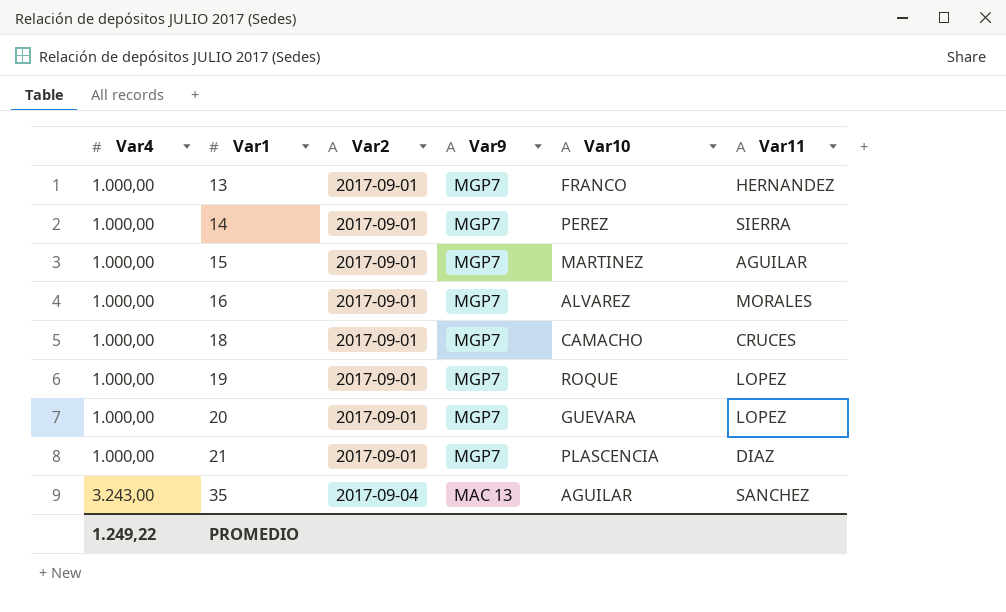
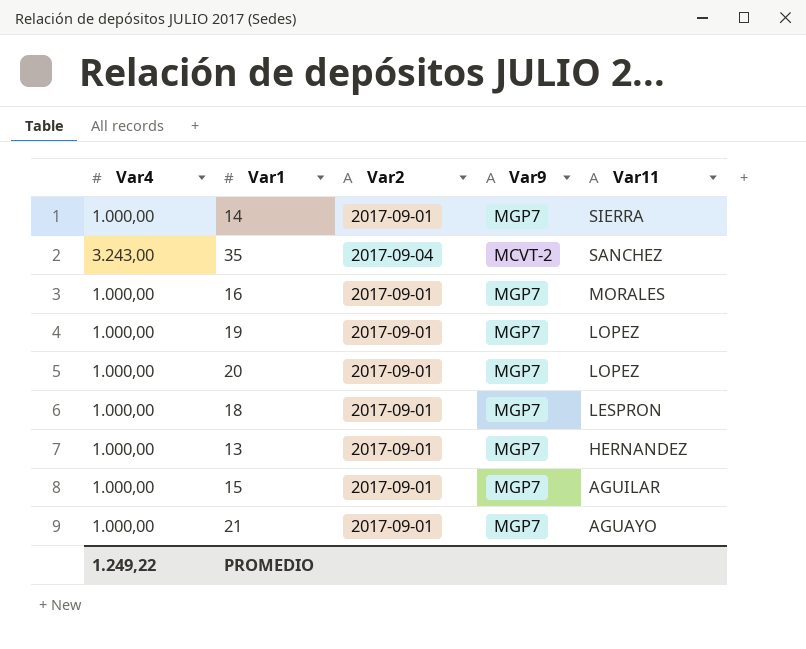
row order: Var4 ascending -> Var11 descending
column Var10 | position: 5 -> none
35 | Var9: MAC 13 -> MCVT-2
18 | Var11: CRUCES -> LESPRON
21 | Var11: DIAZ -> AGUAYO

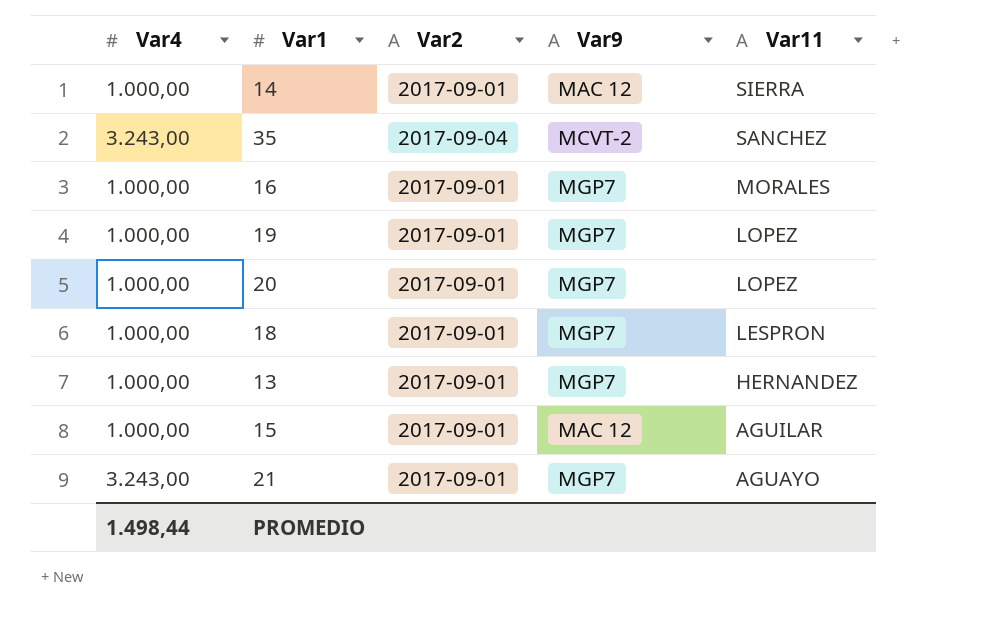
14 | Var9: MGP7 -> MAC 12
15 | Var9: MGP7 -> MAC 12
21 | Var4: 1.000,00 -> 3.243,00
PROMEDIO | Var4: 1.249,22 -> 1.498,44

